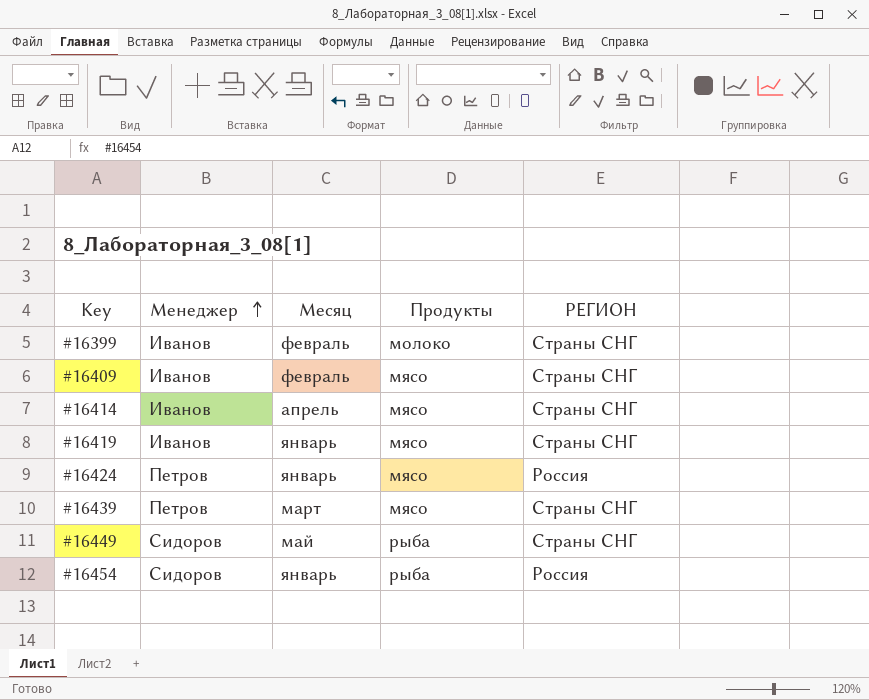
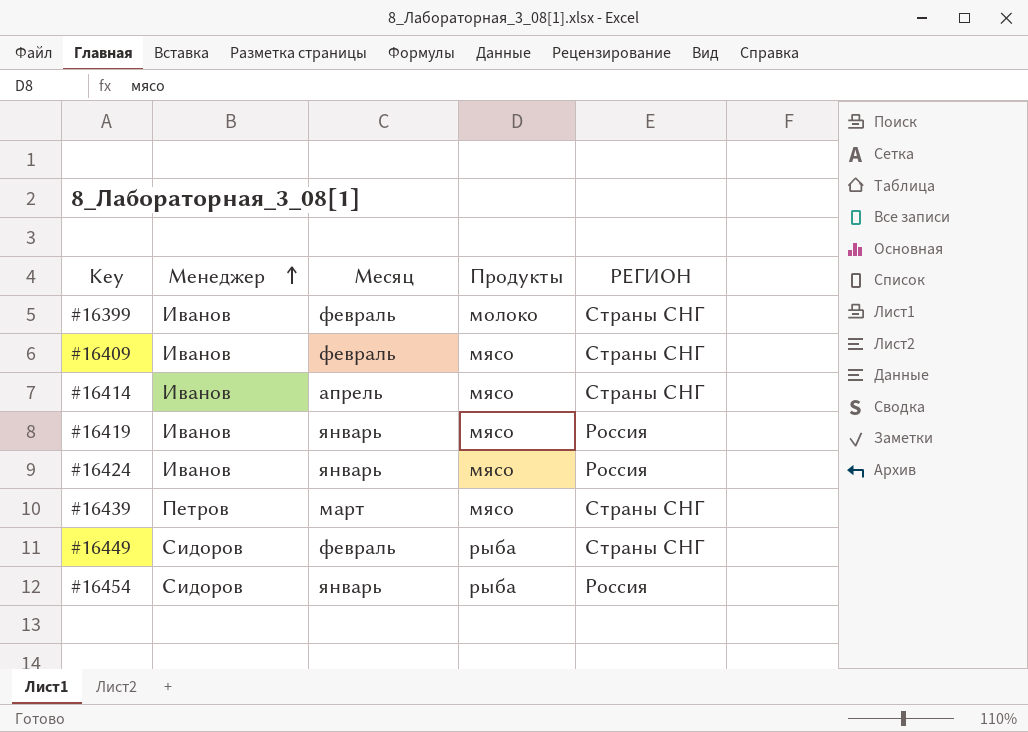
#16419 | РЕГИОН: Страны СНГ -> Россия
#16424 | Менеджер: Петров -> Иванов
#16449 | Месяц: май -> февраль

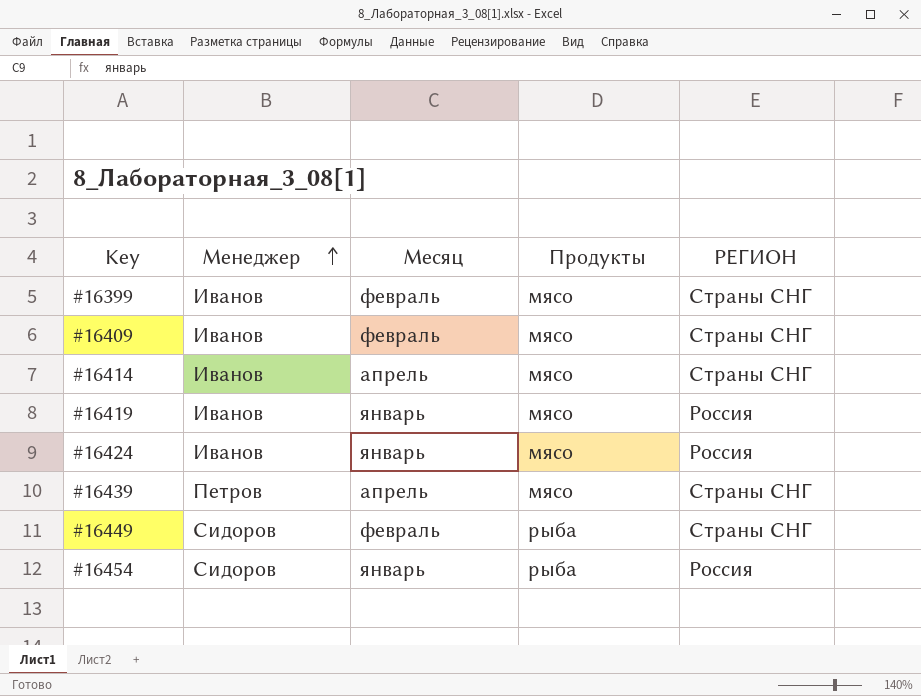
#16399 | Продукты: молоко -> мясо
#16439 | Месяц: март -> апрель

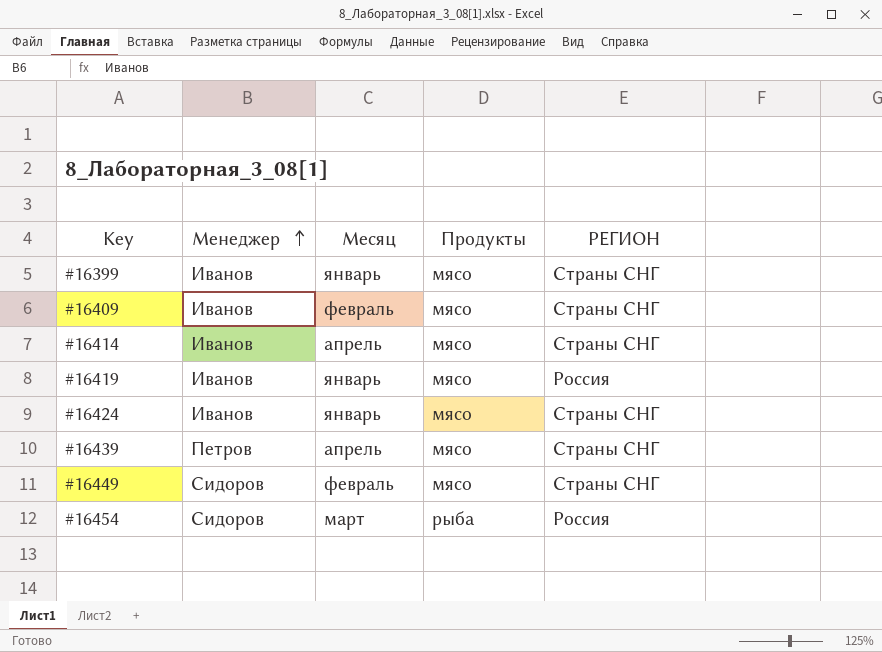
#16399 | Месяц: февраль -> январь
#16424 | РЕГИОН: Россия -> Страны СНГ
#16449 | Продукты: рыба -> мясо
#16454 | Месяц: январь -> март

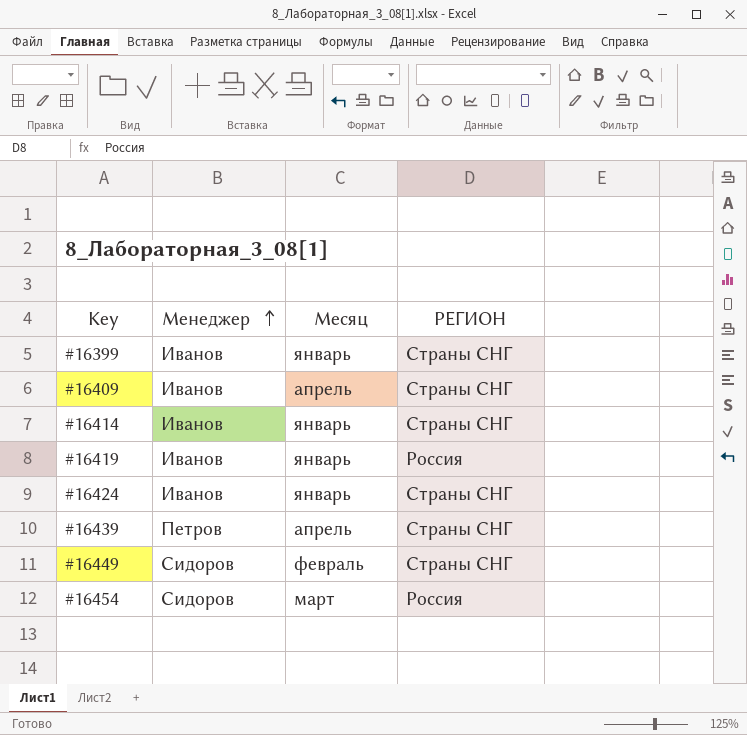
column Продукты | position: 4 -> none
#16409 | Месяц: февраль -> апрель
#16414 | Месяц: апрель -> январь

